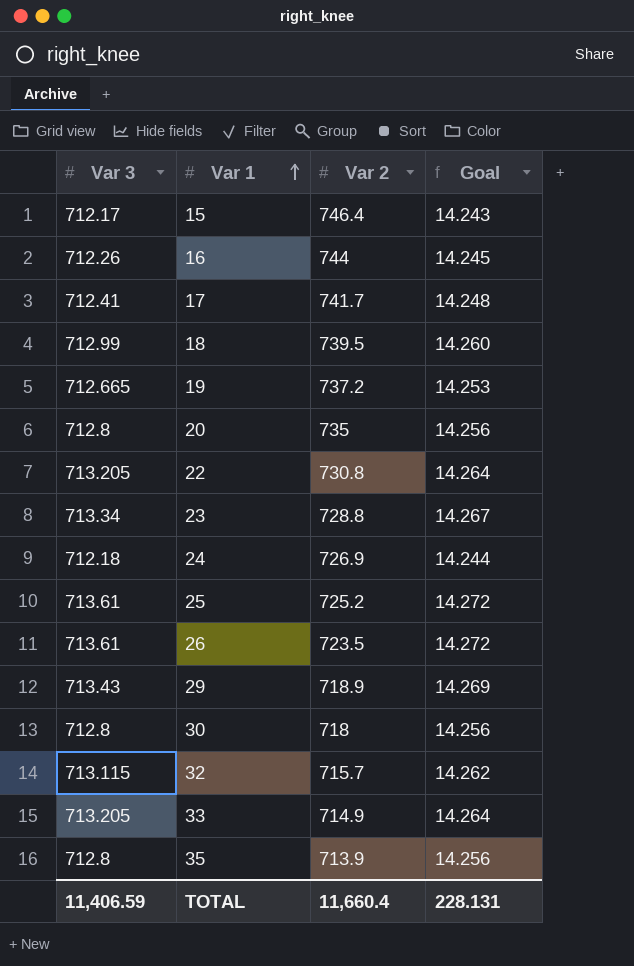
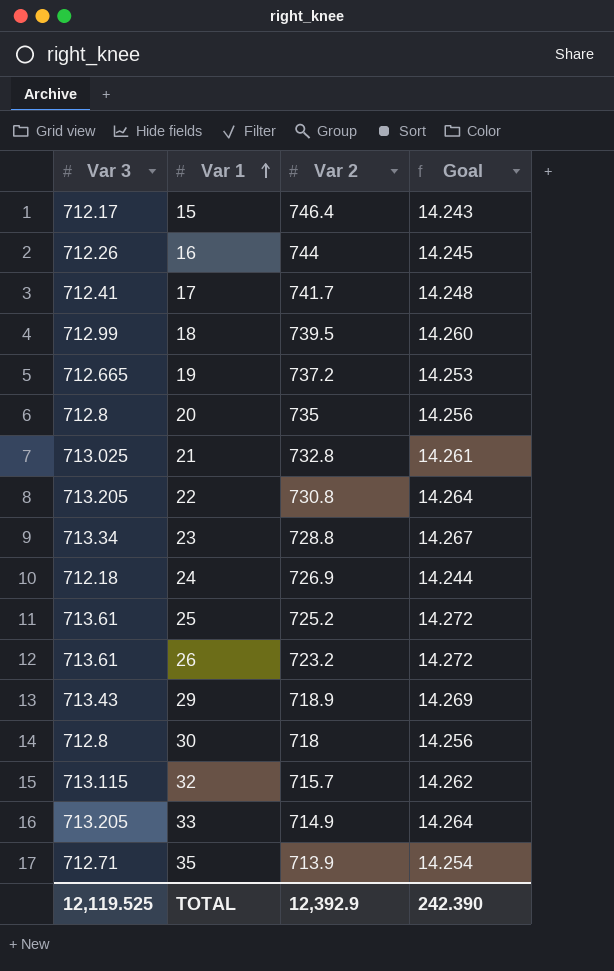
row 21: none -> 713.025 | 732.8 | 14.261
26 | Var 2: 723.5 -> 723.2
35 | Var 3: 712.8 -> 712.71
35 | Goal: 14.256 -> 14.254
TOTAL | Var 3: 11,406.59 -> 12,119.525
TOTAL | Var 2: 11,660.4 -> 12,392.9
TOTAL | Goal: 228.131 -> 242.390

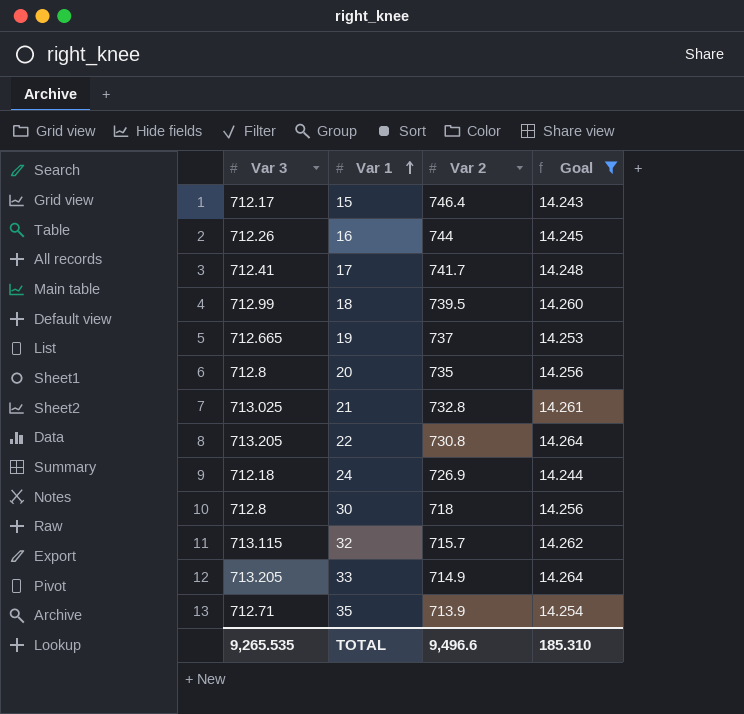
filter: none -> Goal <= 14.264
19 | Var 2: 737.2 -> 737
TOTAL | Var 3: 12,119.525 -> 9,265.535
TOTAL | Var 2: 12,392.9 -> 9,496.6
TOTAL | Goal: 242.390 -> 185.310

